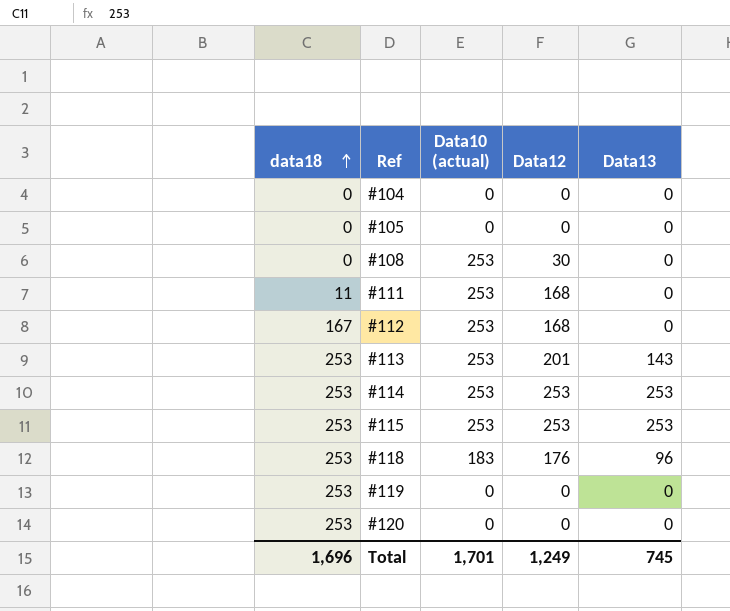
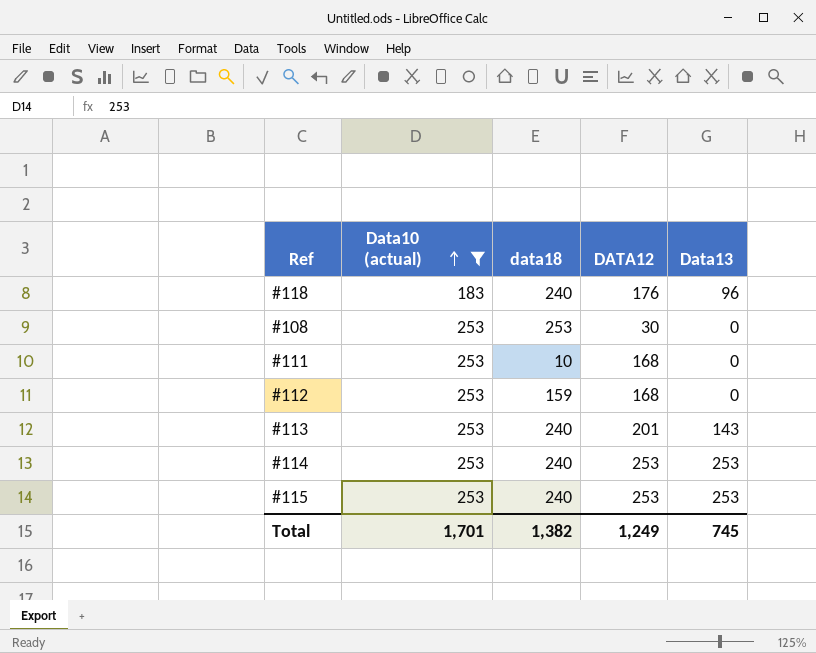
filter: none -> Data10 (actual) != 0
row order: data18 ascending -> Data10 (actual) ascending
column data18 | position: 1 -> 3
column name: Data12 -> DATA12
#118 | data18: 253 -> 240
#108 | data18: 0 -> 253
#111 | data18: 11 -> 10
#112 | data18: 167 -> 159
#113 | data18: 253 -> 240
#114 | data18: 253 -> 240
#115 | data18: 253 -> 240
Total | data18: 1,696 -> 1,382

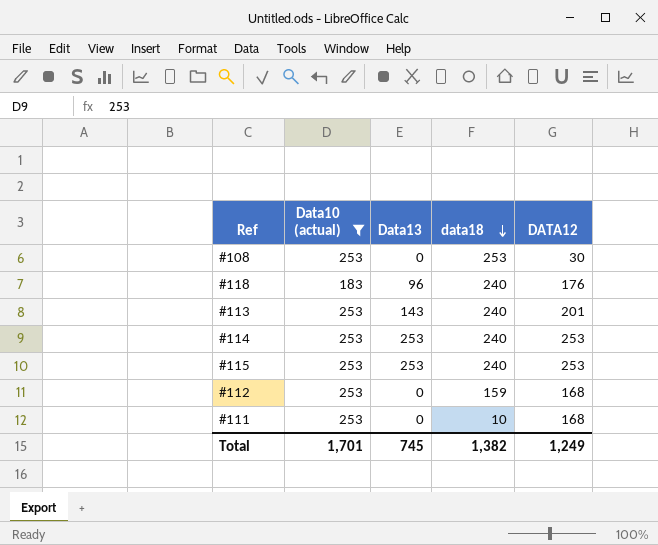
row order: Data10 (actual) ascending -> data18 descending
column Data13 | position: 5 -> 3

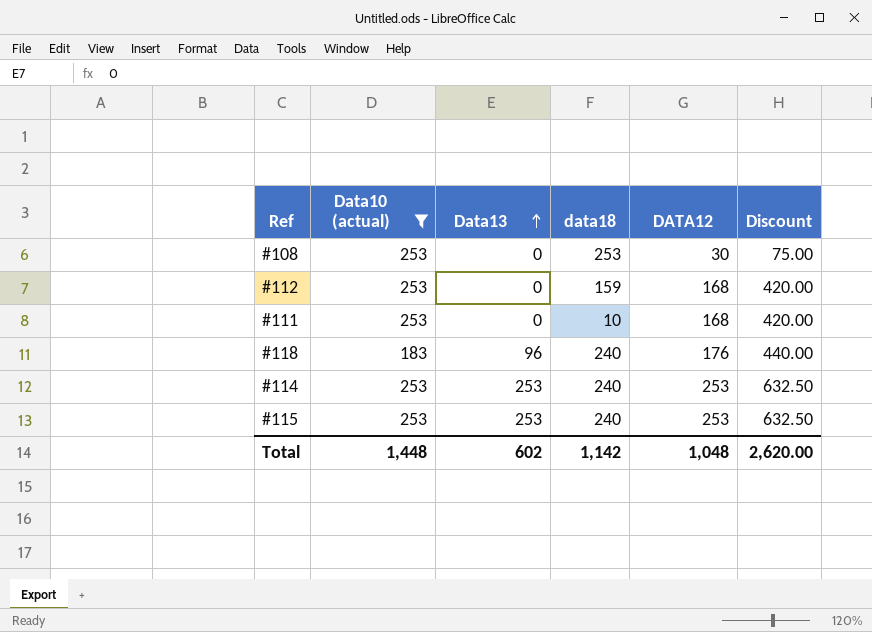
row order: data18 descending -> Data13 ascending
column Discount | formula: none -> [DATA12] * 2.5
row #113: 253 | 143 | 240 | 201 -> none
Total | Data10 (actual): 1,701 -> 1,448
Total | Data13: 745 -> 602
Total | data18: 1,382 -> 1,142
Total | DATA12: 1,249 -> 1,048

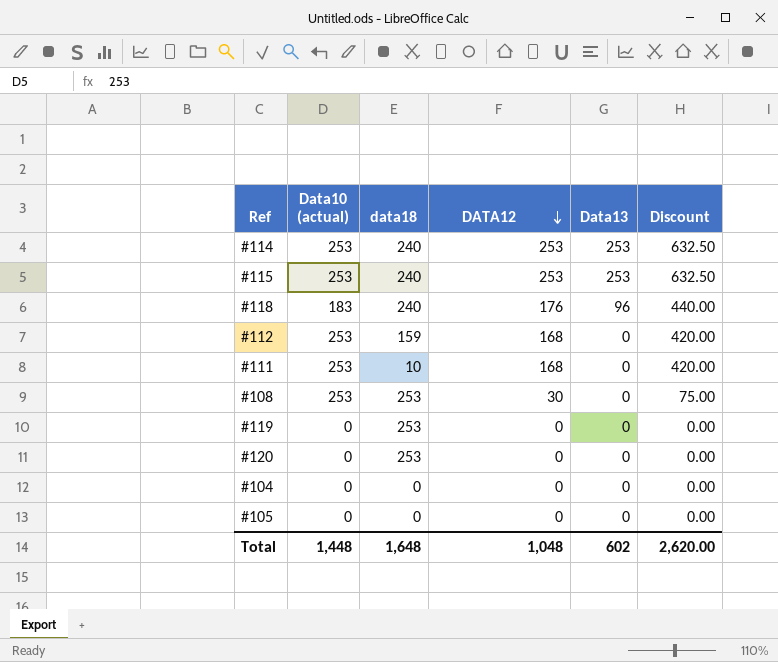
filter: Data10 (actual) != 0 -> none
row order: Data13 ascending -> DATA12 descending
column Data13 | position: 3 -> 5
Total | data18: 1,142 -> 1,648

